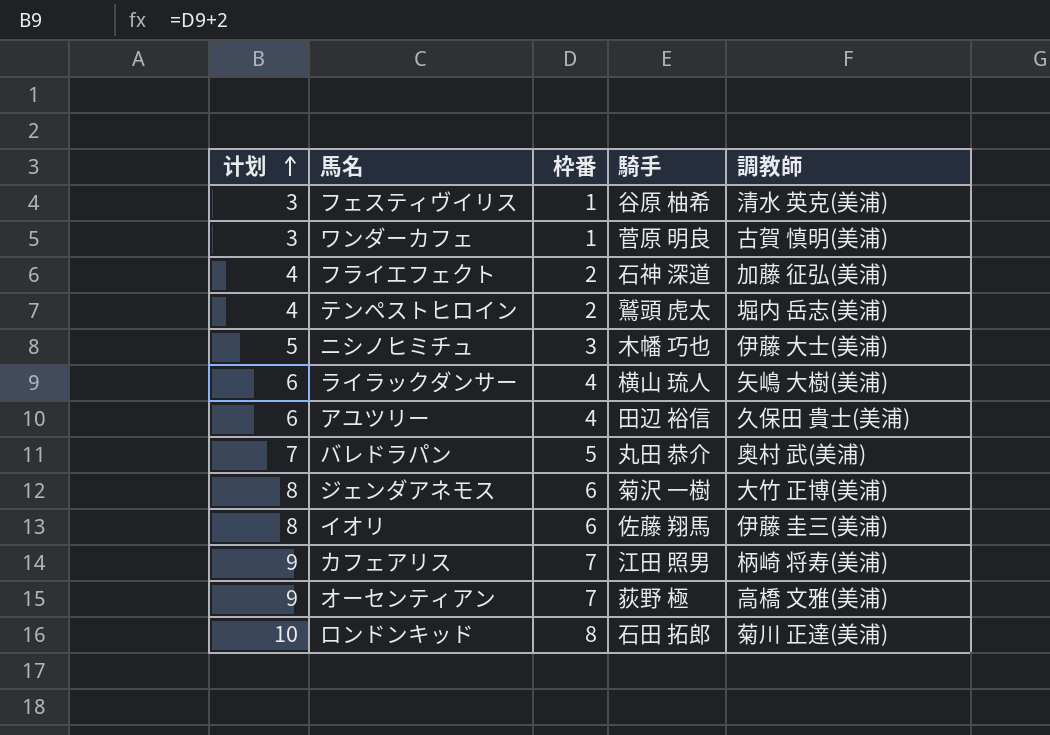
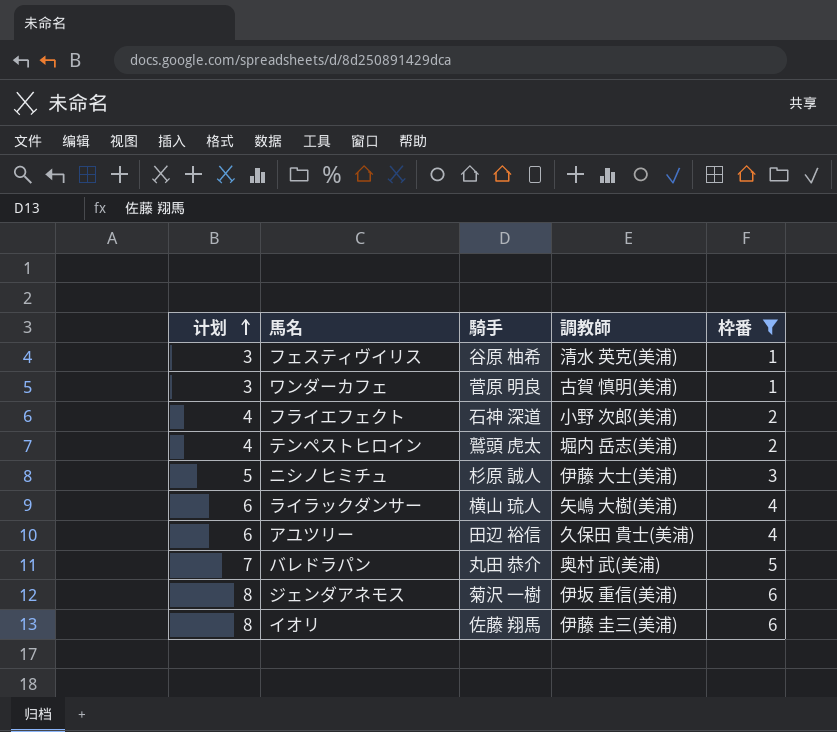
filter: none -> 枠番 <= 6
column 枠番 | position: 3 -> 5
フライエフェクト | 調教師: 加藤 征弘(美浦) -> 小野 次郎(美浦)
ニシノヒミチュ | 騎手: 木幡 巧也 -> 杉原 誠人
ジェンダアネモス | 調教師: 大竹 正博(美浦) -> 伊坂 重信(美浦)

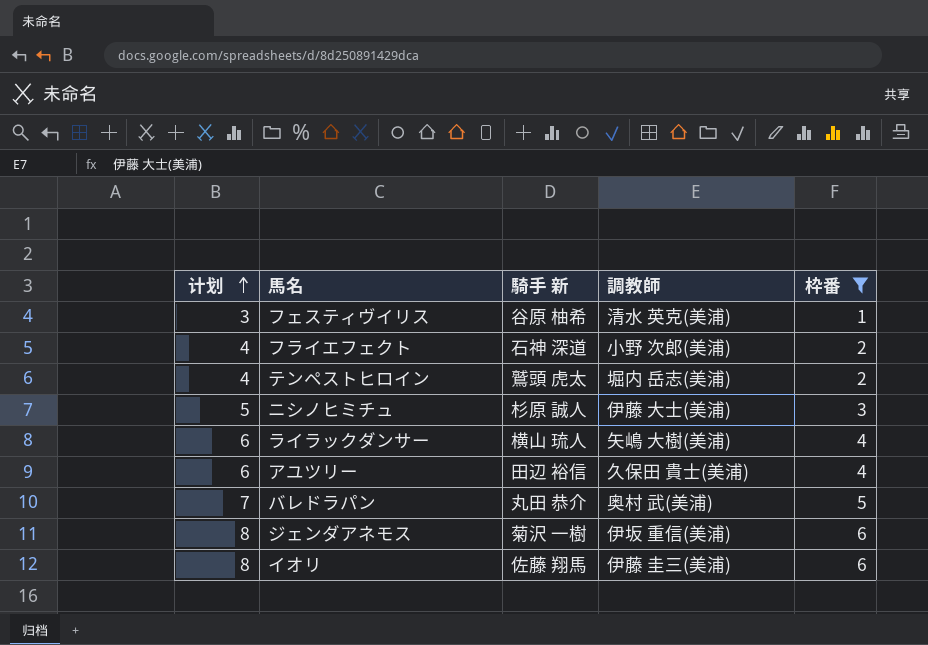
column name: 騎手 -> 騎手 新
row ワンダーカフェ: 3 | 菅原 明良 | 古賀 慎明(美浦) | 1 -> none

